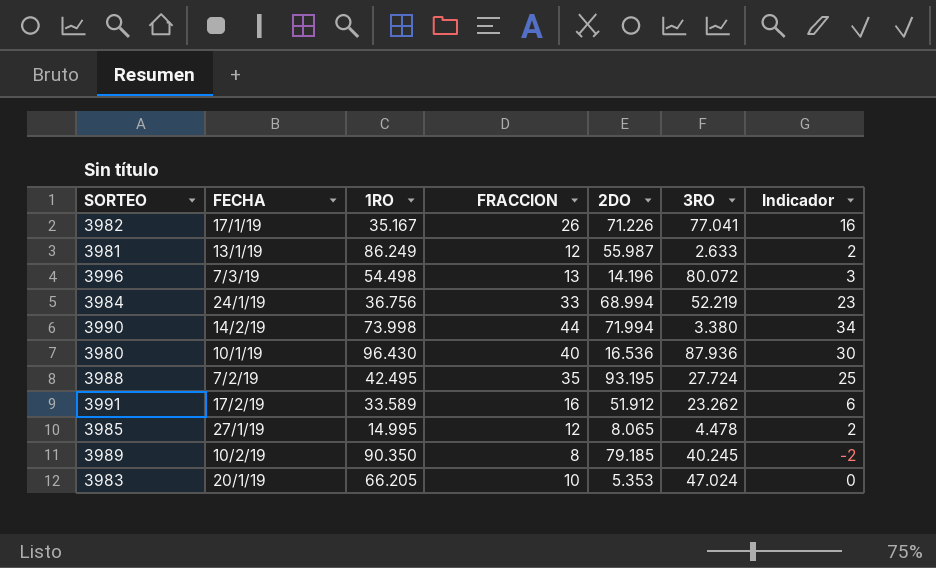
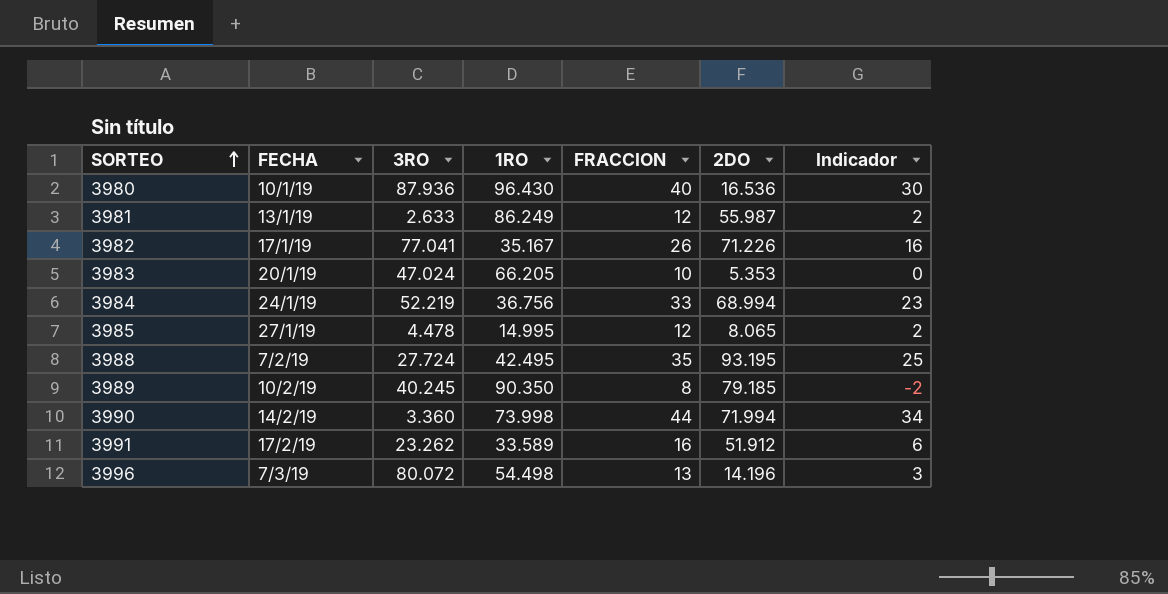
row order: none -> SORTEO ascending
column 3RO | position: 6 -> 3
3990 | 3RO: 3.380 -> 3.360

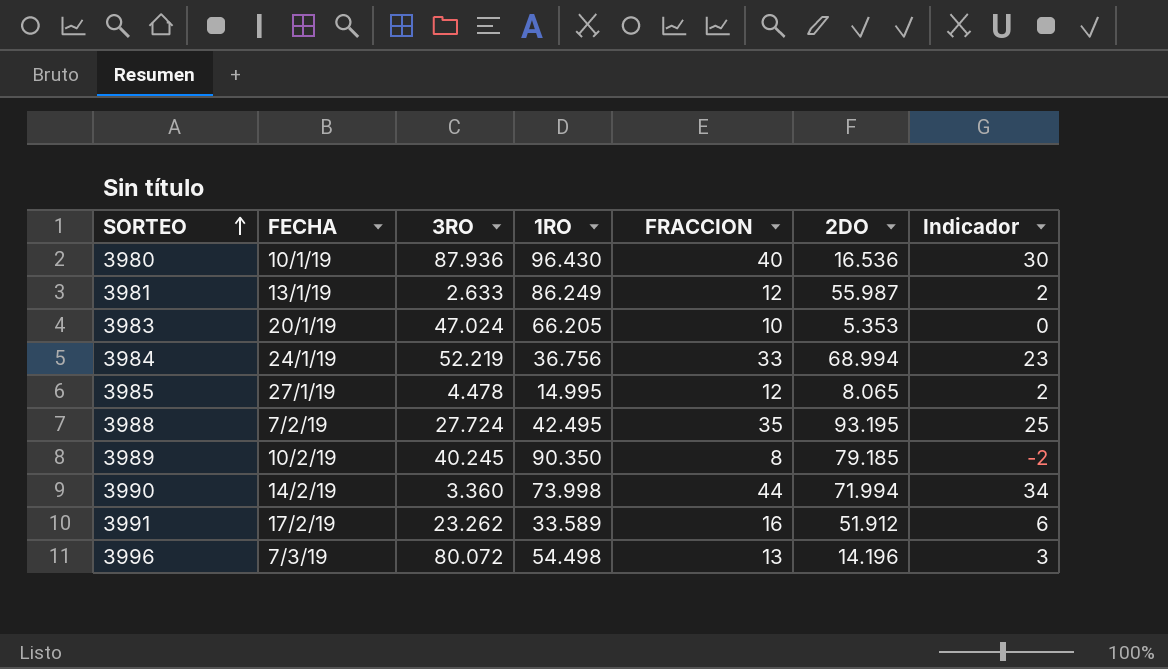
row 3982: 17/1/19 | 77.041 | 35.167 | 26 | 71.226 | 16 -> none

